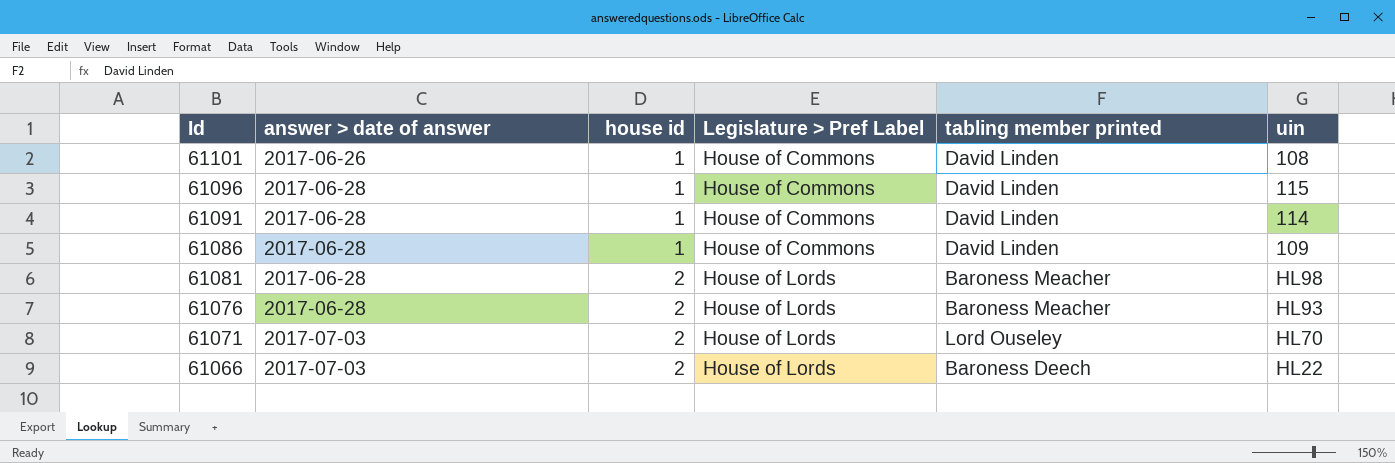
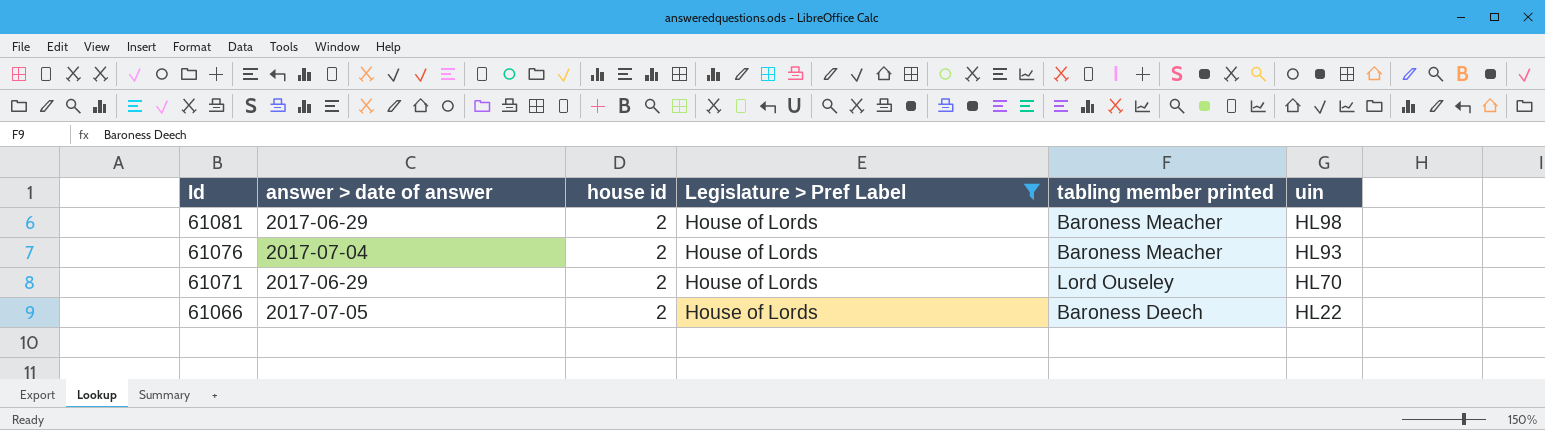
filter: none -> Legislature > Pref Label = House of Lords
61081 | answer > date of answer: 2017-06-28 -> 2017-06-29
61076 | answer > date of answer: 2017-06-28 -> 2017-07-04
61071 | answer > date of answer: 2017-07-03 -> 2017-06-29
61066 | answer > date of answer: 2017-07-03 -> 2017-07-05

